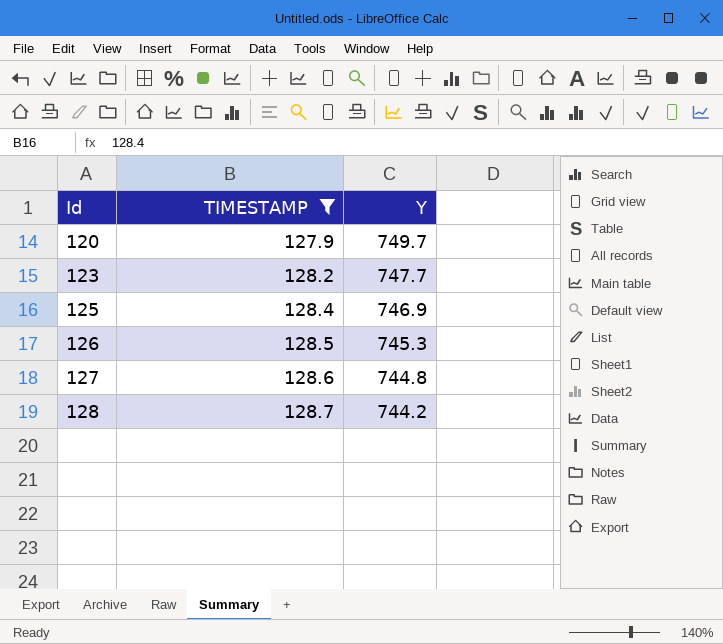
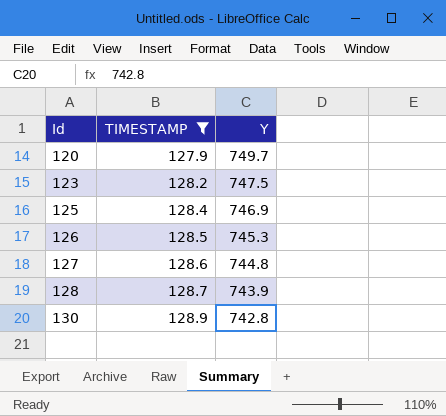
123 | Y: 747.7 -> 747.5
128 | Y: 744.2 -> 743.9
row 130: none -> 128.9 | 742.8

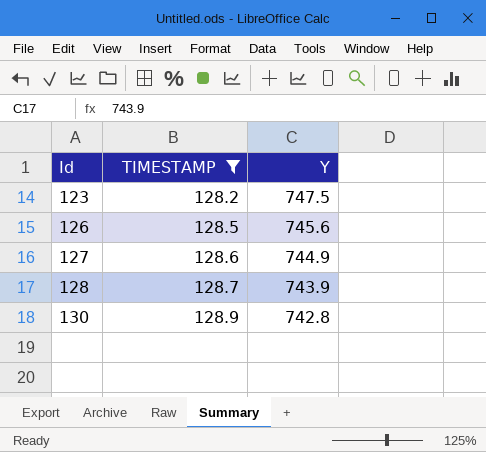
row 120: 127.9 | 749.7 -> none
row 125: 128.4 | 746.9 -> none
126 | Y: 745.3 -> 745.6
127 | Y: 744.8 -> 744.9

